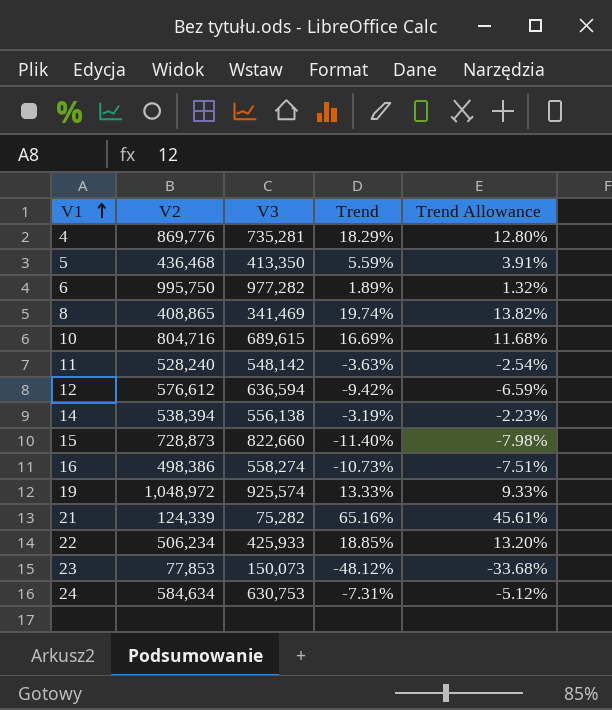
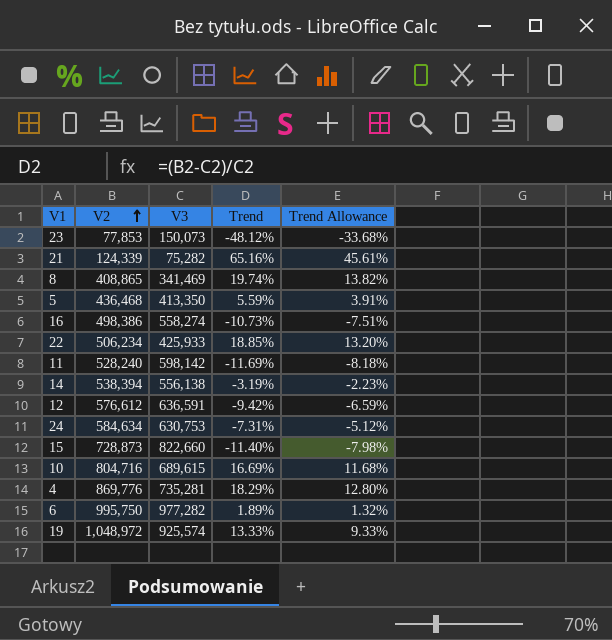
row order: V1 ascending -> V2 ascending
11 | V3: 548,142 -> 598,142
11 | Trend: -3.63% -> -11.69%
11 | Trend Allowance: -2.54% -> -8.18%
12 | V3: 636,594 -> 636,591

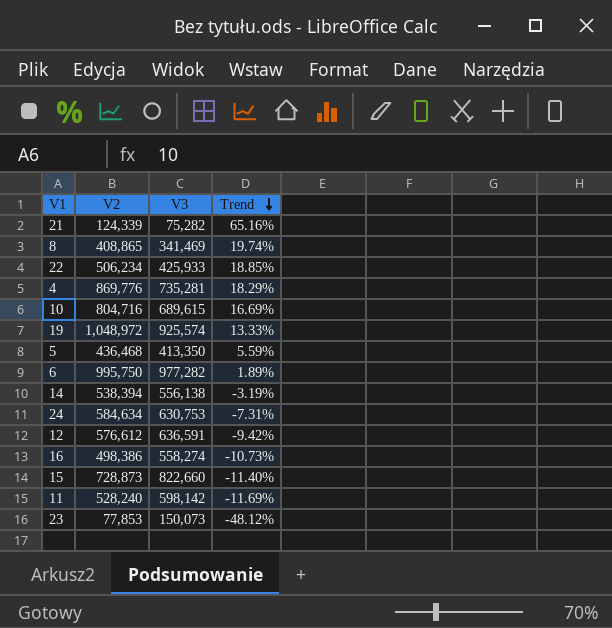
row order: V2 ascending -> Trend descending
column Trend Allowance | formula: [Trend] * 0.7 -> none

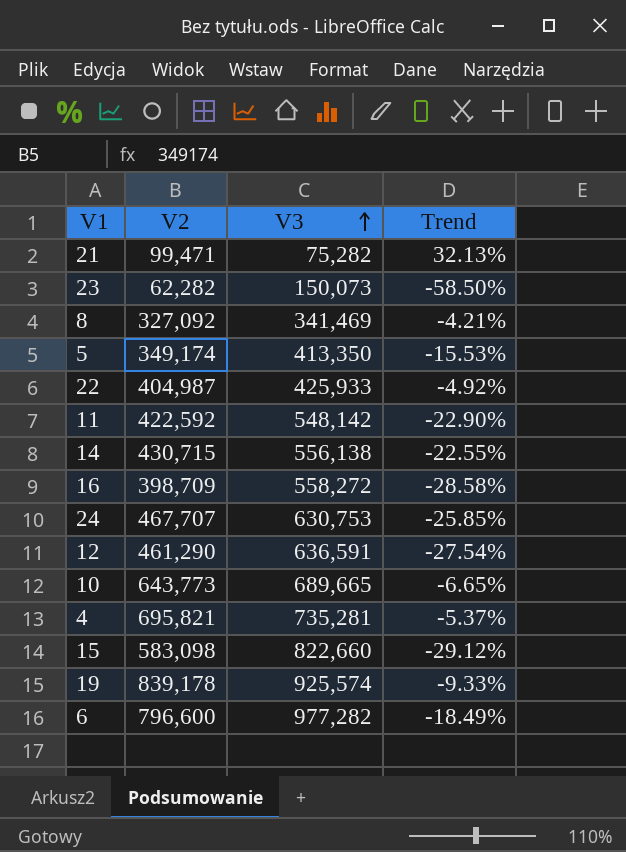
row order: Trend descending -> V3 ascending
21 | V2: 124,339 -> 99,471
21 | Trend: 65.16% -> 32.13%
23 | V2: 77,853 -> 62,282
23 | Trend: -48.12% -> -58.50%
8 | V2: 408,865 -> 327,092
8 | Trend: 19.74% -> -4.21%
5 | V2: 436,468 -> 349,174
5 | Trend: 5.59% -> -15.53%
22 | V2: 506,234 -> 404,987
22 | Trend: 18.85% -> -4.92%
11 | V2: 528,240 -> 422,592
11 | V3: 598,142 -> 548,142
11 | Trend: -11.69% -> -22.90%
14 | V2: 538,394 -> 430,715
14 | Trend: -3.19% -> -22.55%
16 | V2: 498,386 -> 398,709
16 | V3: 558,274 -> 558,272
16 | Trend: -10.73% -> -28.58%
24 | V2: 584,634 -> 467,707
24 | Trend: -7.31% -> -25.85%
12 | V2: 576,612 -> 461,290
12 | Trend: -9.42% -> -27.54%
10 | V2: 804,716 -> 643,773
10 | V3: 689,615 -> 689,665
10 | Trend: 16.69% -> -6.65%
4 | V2: 869,776 -> 695,821
4 | Trend: 18.29% -> -5.37%
15 | V2: 728,873 -> 583,098
15 | Trend: -11.40% -> -29.12%
19 | V2: 1,048,972 -> 839,178
19 | Trend: 13.33% -> -9.33%
6 | V2: 995,750 -> 796,600
6 | Trend: 1.89% -> -18.49%

